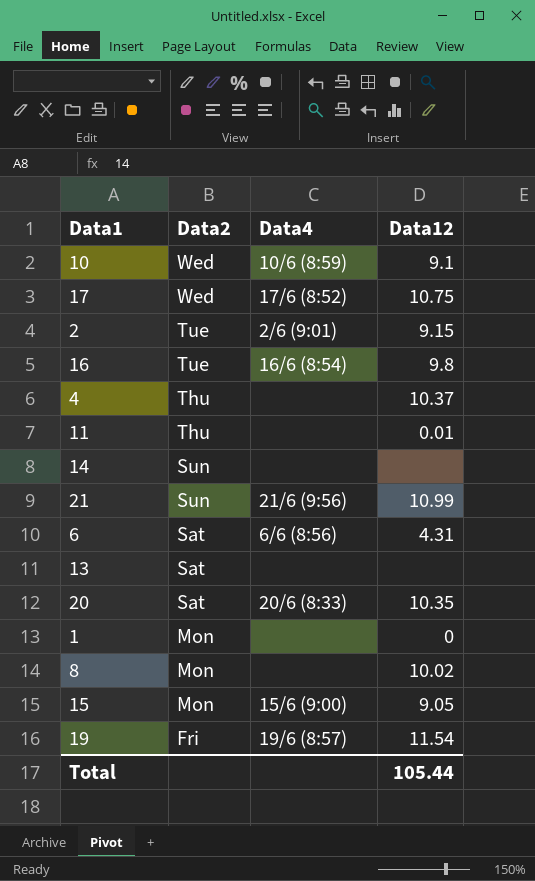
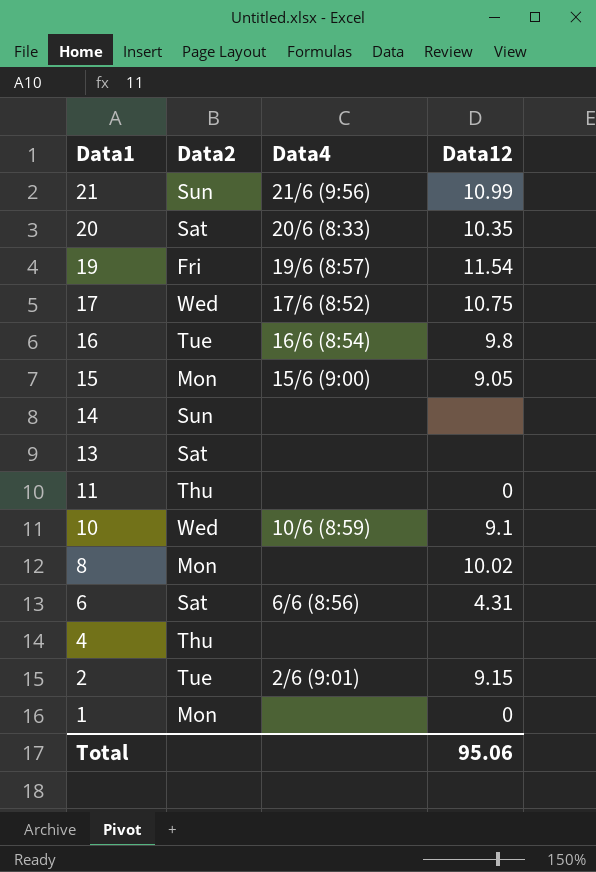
row order: Data2 descending -> Data1 descending
11 | Data12: 0.01 -> 0
4 | Data12: 10.37 -> none
Total | Data12: 105.44 -> 95.06

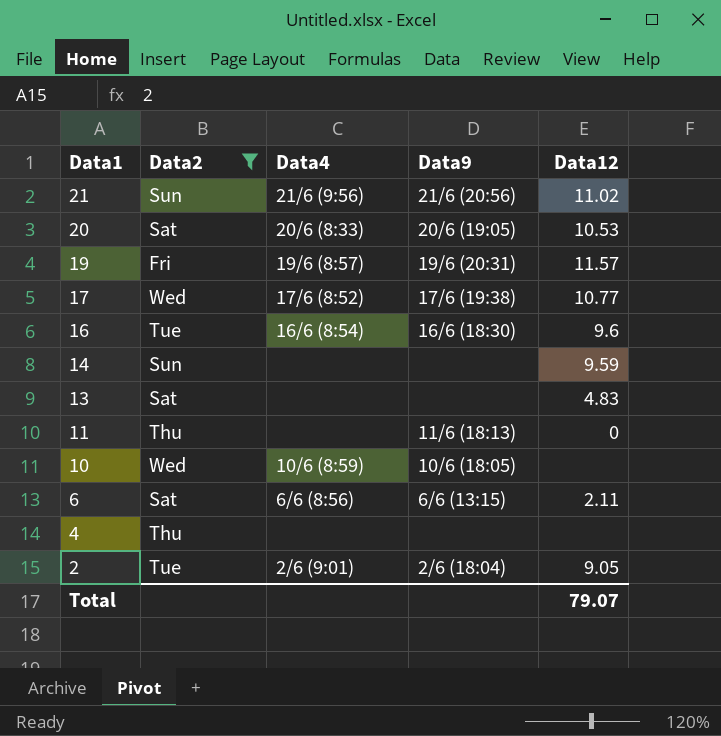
filter: none -> Data2 != Mon
column Data9 | position: none -> 4
21 | Data12: 10.99 -> 11.02
20 | Data12: 10.35 -> 10.53
19 | Data12: 11.54 -> 11.57
17 | Data12: 10.75 -> 10.77
16 | Data12: 9.8 -> 9.6
14 | Data12: none -> 9.59
13 | Data12: none -> 4.83
10 | Data12: 9.1 -> none
6 | Data12: 4.31 -> 2.11
2 | Data12: 9.15 -> 9.05
Total | Data12: 95.06 -> 79.07

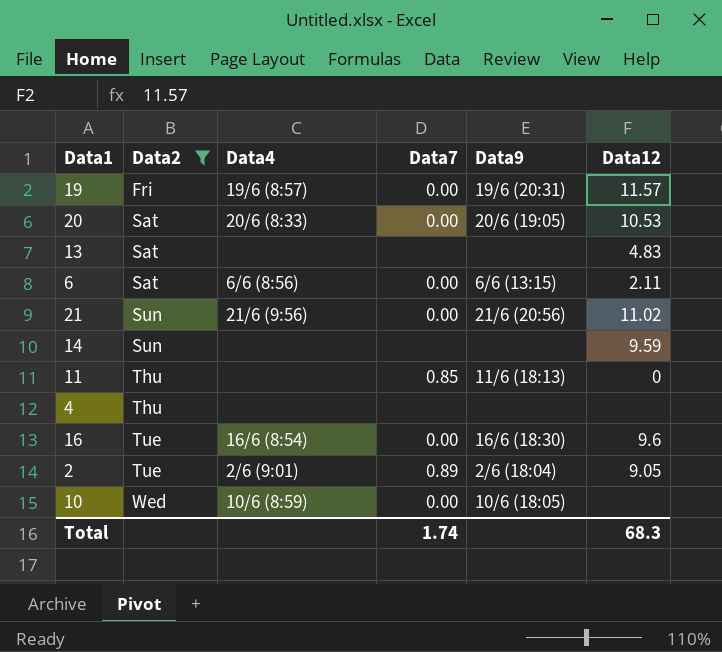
row order: Data1 descending -> Data2 ascending
column Data7 | position: none -> 4
row 17: Wed | 17/6 (8:52) | 17/6 (19:38) | 10.77 -> none
Total | Data12: 79.07 -> 68.3

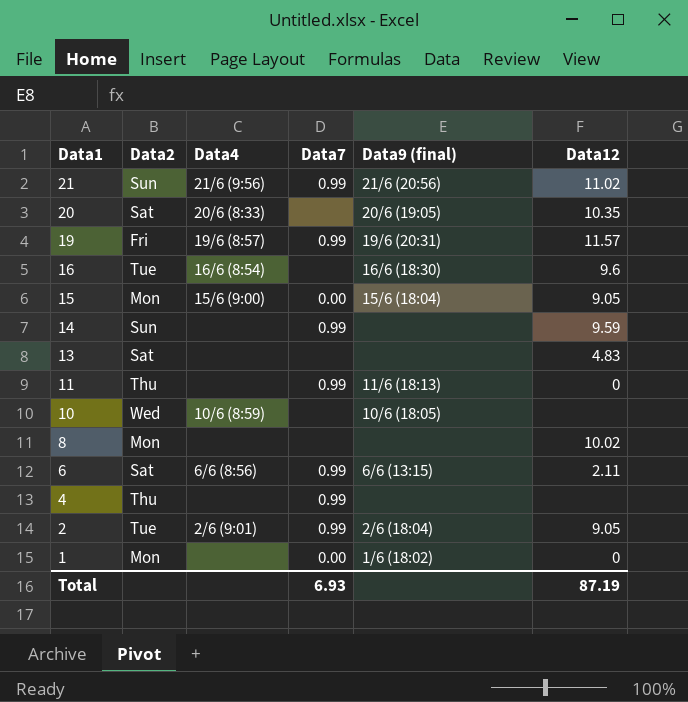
filter: Data2 != Mon -> none
row order: Data2 ascending -> Data1 descending
column name: Data9 -> Data9 (final)
21 | Data7: 0.00 -> 0.99
20 | Data7: 0.00 -> none
20 | Data12: 10.53 -> 10.35
19 | Data7: 0.00 -> 0.99
16 | Data7: 0.00 -> none
14 | Data7: none -> 0.99
11 | Data7: 0.85 -> 0.99
10 | Data7: 0.00 -> none
6 | Data7: 0.00 -> 0.99
4 | Data7: none -> 0.99
2 | Data7: 0.89 -> 0.99
Total | Data7: 1.74 -> 6.93
Total | Data12: 68.3 -> 87.19

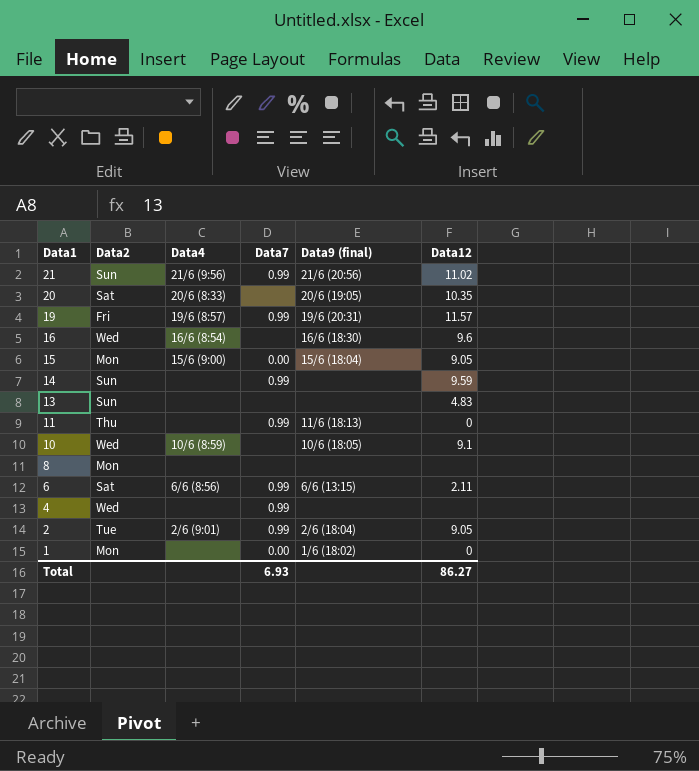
16 | Data2: Tue -> Wed
13 | Data2: Sat -> Sun
10 | Data12: none -> 9.1
8 | Data12: 10.02 -> none
4 | Data2: Thu -> Wed
Total | Data12: 87.19 -> 86.27

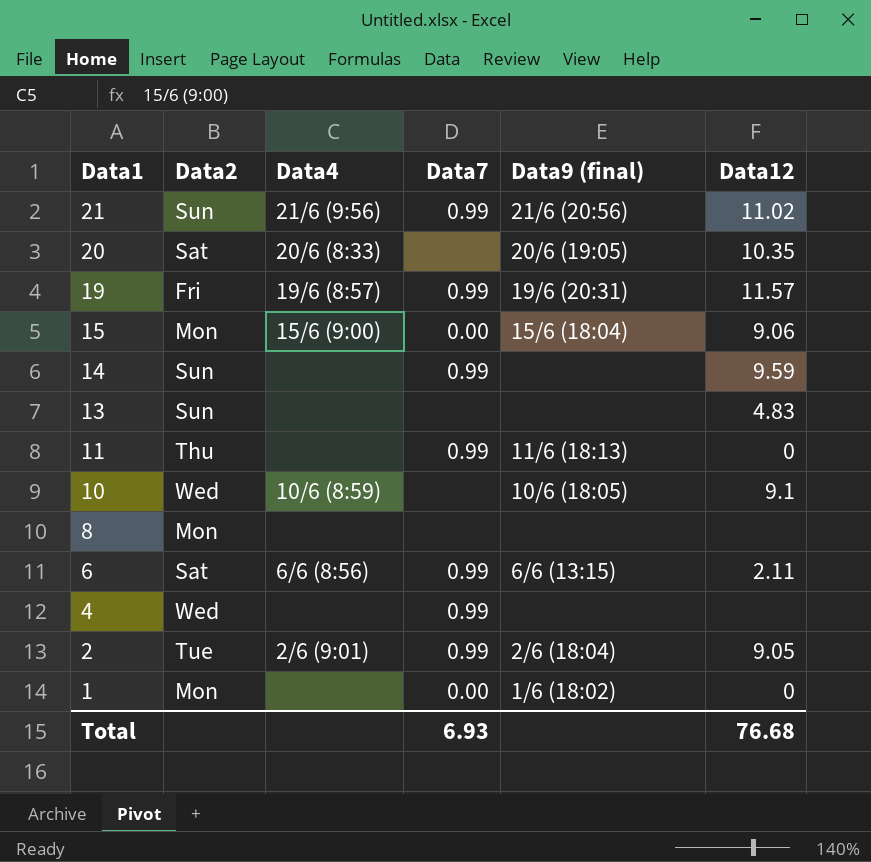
row 16: Wed | 16/6 (8:54) | none | 16/6 (18:30) | 9.6 -> none
15 | Data12: 9.05 -> 9.06
Total | Data12: 86.27 -> 76.68

